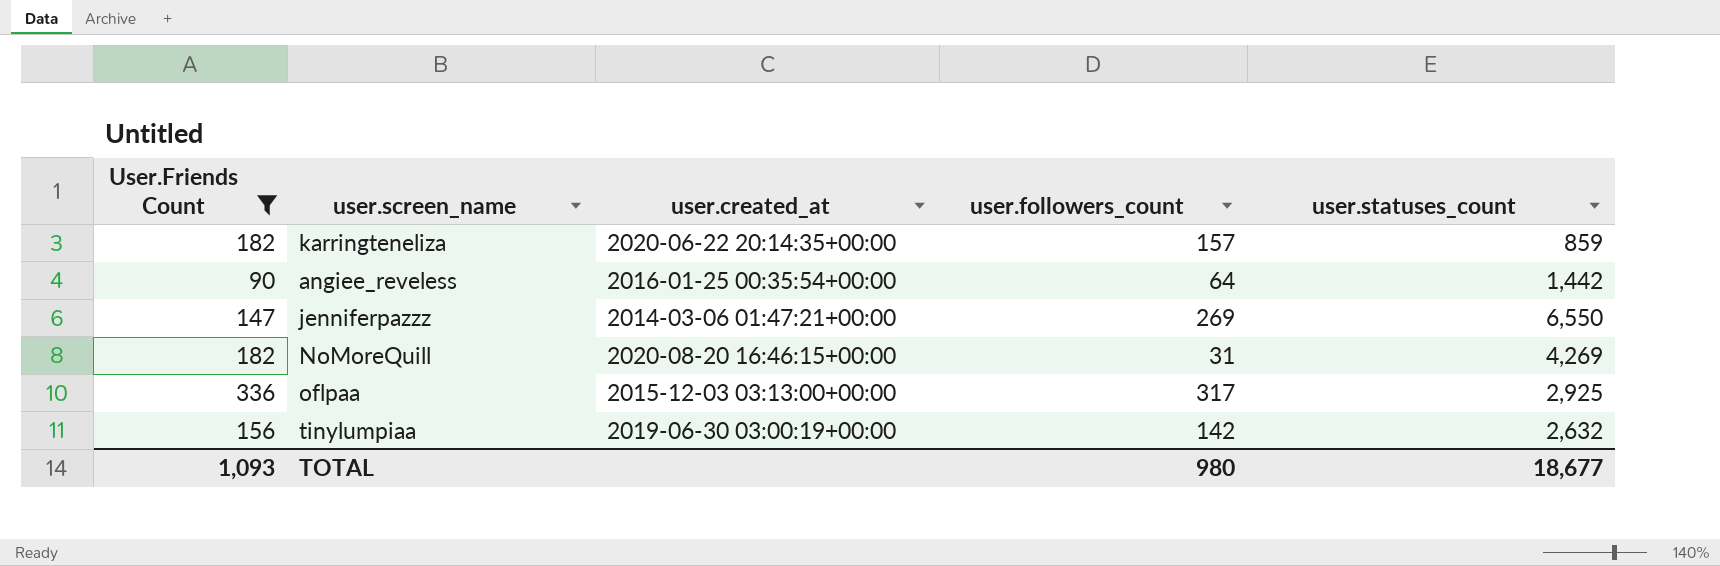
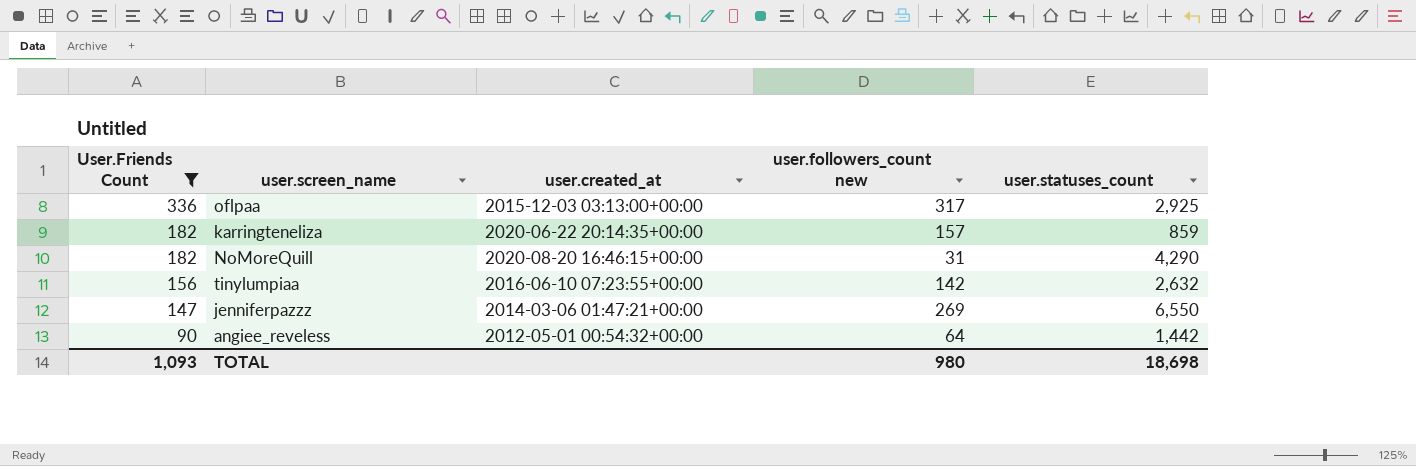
row order: none -> User.Friends Count descending
column name: user.followers_count -> user.followers_count new
NoMoreQuill | user.statuses_count: 4,269 -> 4,290
tinylumpiaa | user.created_at: 2019-06-30 03:00:19+00:00 -> 2016-06-10 07:23:55+00:00
angiee_reveless | user.created_at: 2016-01-25 00:35:54+00:00 -> 2012-05-01 00:54:32+00:00
TOTAL | user.statuses_count: 18,677 -> 18,698

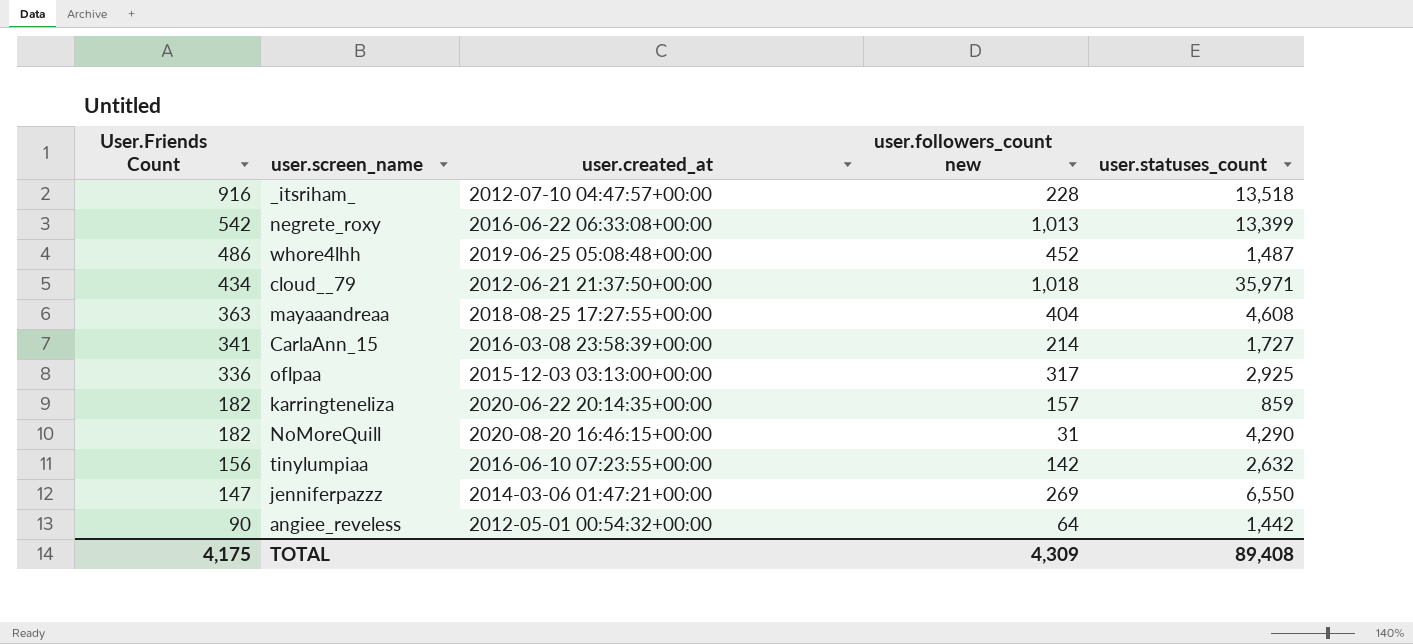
filter: User.Friends Count <= 336 -> none
TOTAL | User.Friends Count: 1,093 -> 4,175
TOTAL | user.followers_count new: 980 -> 4,309
TOTAL | user.statuses_count: 18,698 -> 89,408

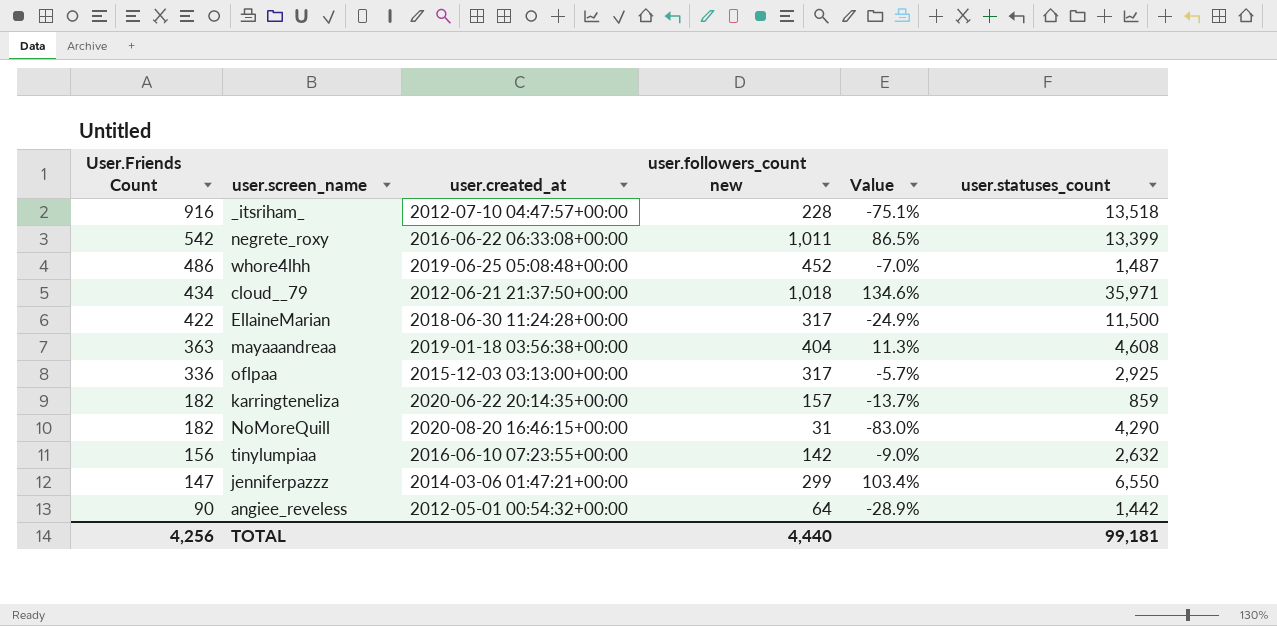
column Value | formula: none -> ([user.followers_count new] - [User.Friends Count]) / [User.Friends Count]
row CarlaAnn_15: 341 | 2016-03-08 23:58:39+00:00 | 214 | 1,727 -> none
negrete_roxy | user.followers_count new: 1,013 -> 1,011
row EllaineMarian: none -> 422 | 2018-06-30 11:24:28+00:00 | 317 | -24.9% | 11,500
mayaaandreaa | user.created_at: 2018-08-25 17:27:55+00:00 -> 2019-01-18 03:56:38+00:00
jenniferpazzz | user.followers_count new: 269 -> 299
TOTAL | User.Friends Count: 4,175 -> 4,256
TOTAL | user.followers_count new: 4,309 -> 4,440
TOTAL | user.statuses_count: 89,408 -> 99,181

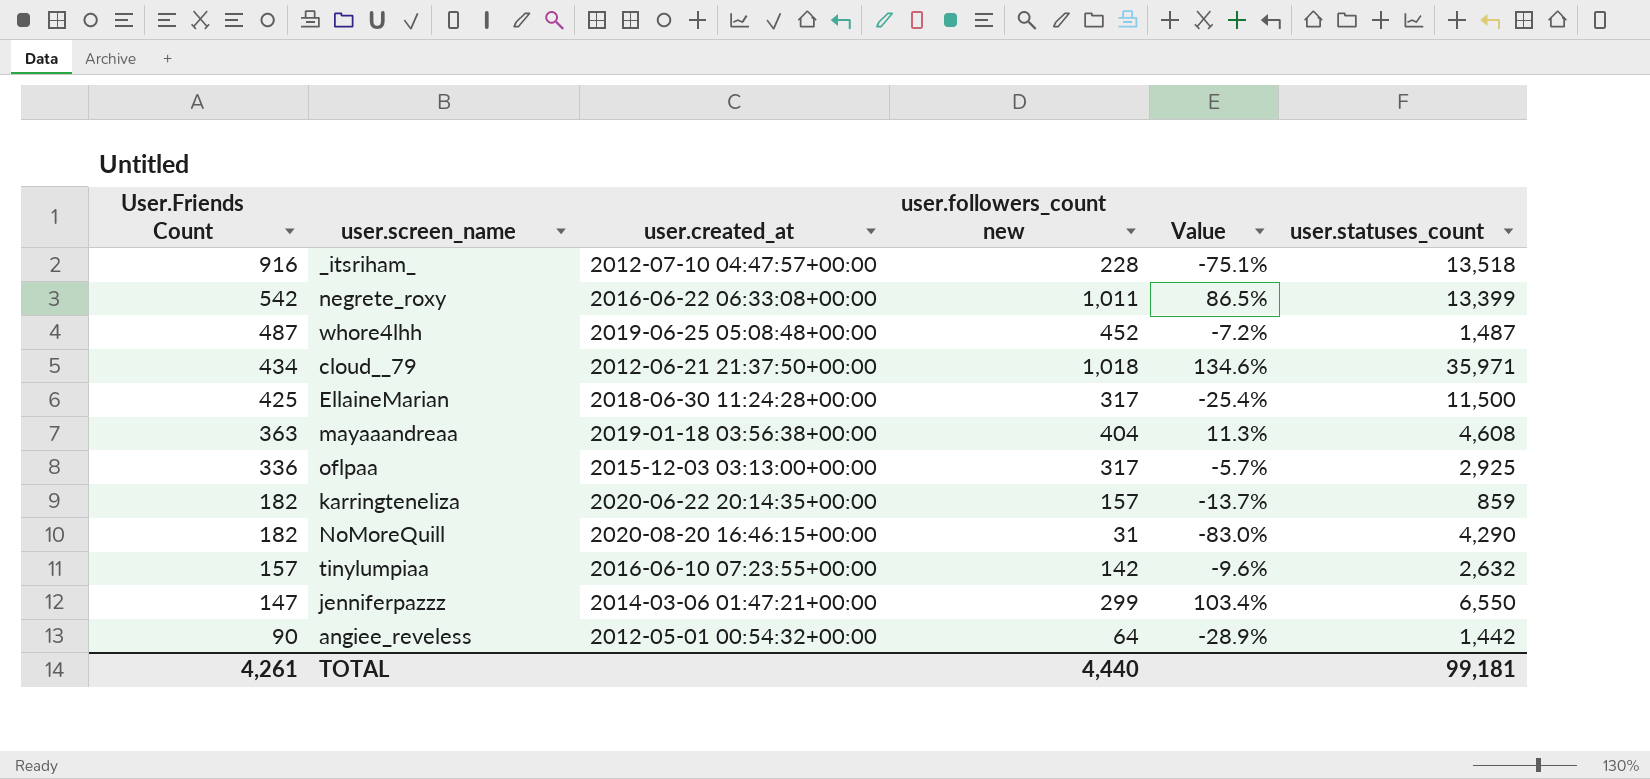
whore4lhh | User.Friends Count: 486 -> 487
whore4lhh | Value: -7.0% -> -7.2%
EllaineMarian | User.Friends Count: 422 -> 425
EllaineMarian | Value: -24.9% -> -25.4%
tinylumpiaa | User.Friends Count: 156 -> 157
tinylumpiaa | Value: -9.0% -> -9.6%
TOTAL | User.Friends Count: 4,256 -> 4,261

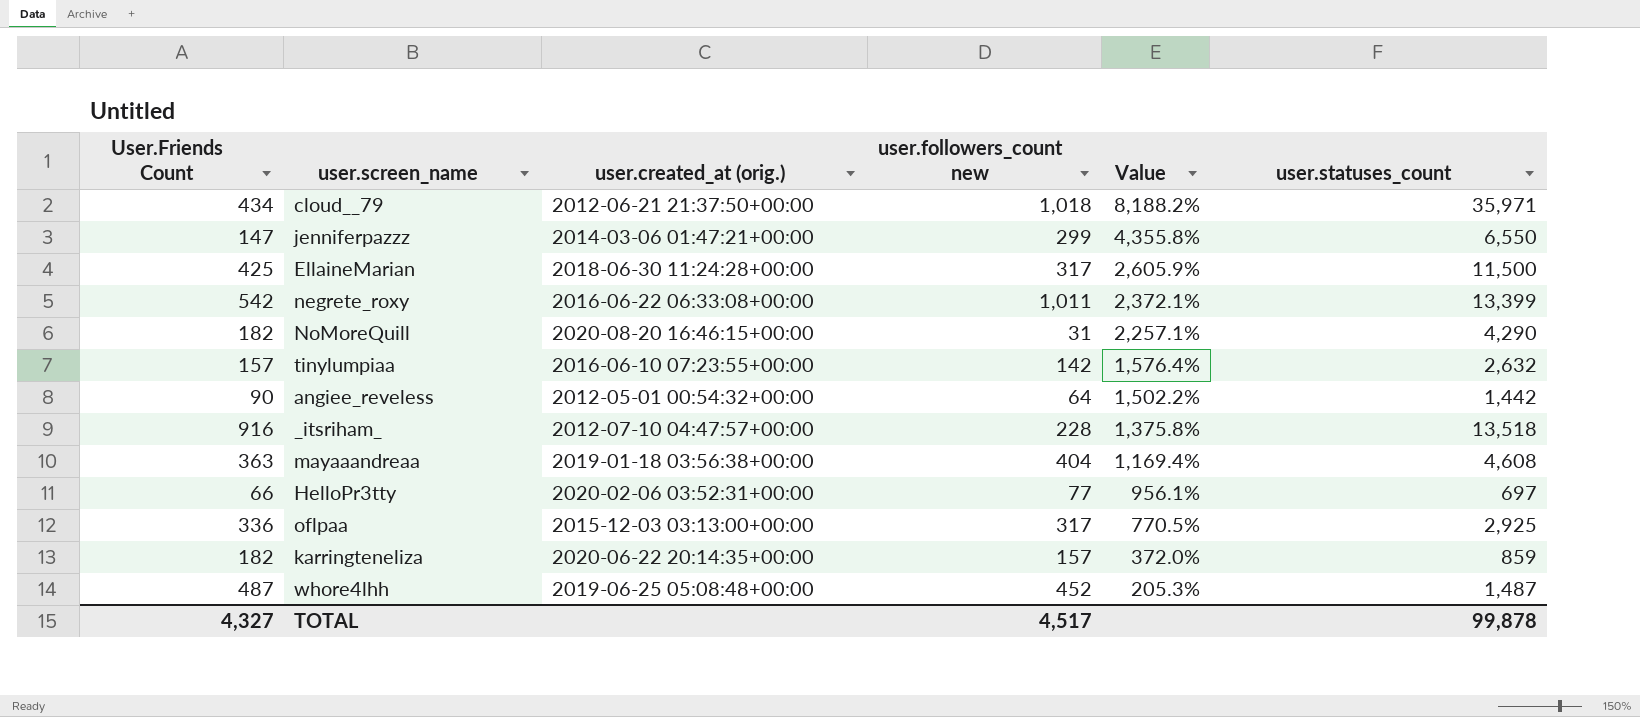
row order: User.Friends Count descending -> Value descending
column name: user.created_at -> user.created_at (orig.)
column Value | formula: ([user.followers_count new] - [User.Friends Count]) / [User.Friends Count] -> ([user.statuses_count] - [User.Friends Count]) / [User.Friends Count]
row HelloPr3tty: none -> 66 | 2020-02-06 03:52:31+00:00 | 77 | 956.1% | 697
TOTAL | User.Friends Count: 4,261 -> 4,327
TOTAL | user.followers_count new: 4,440 -> 4,517
TOTAL | user.statuses_count: 99,181 -> 99,878

